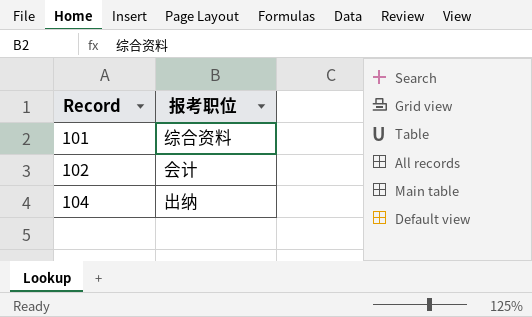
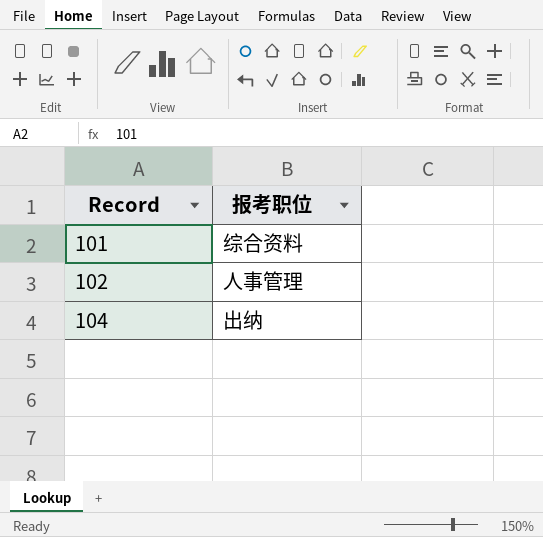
102 | 报考职位: 会计 -> 人事管理

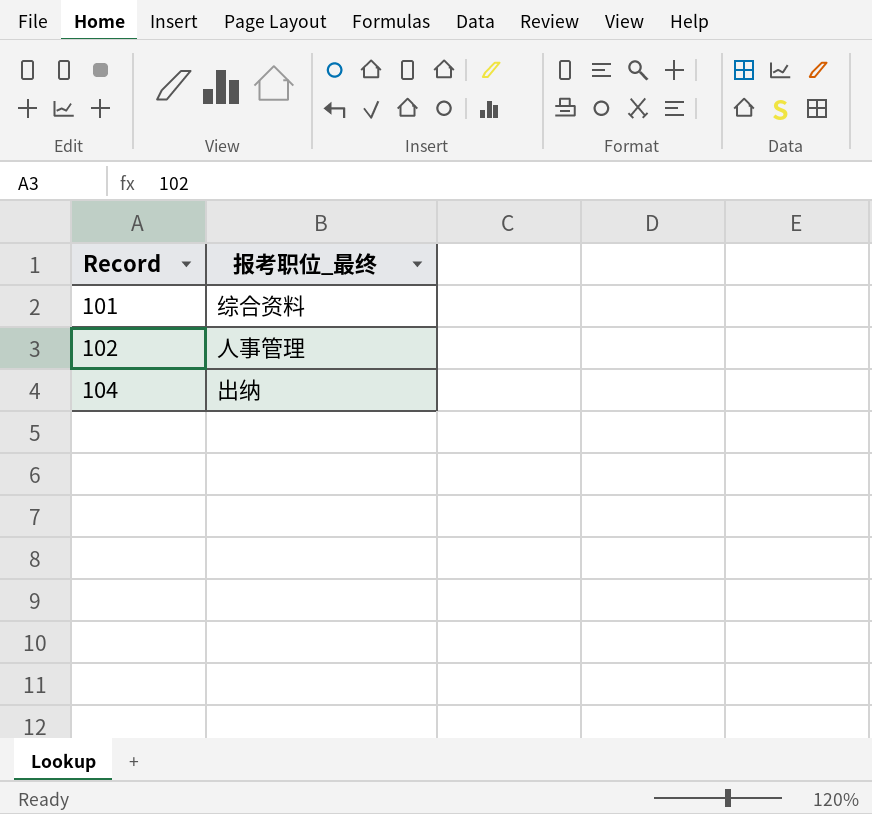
column name: 报考职位 -> 报考职位_最终

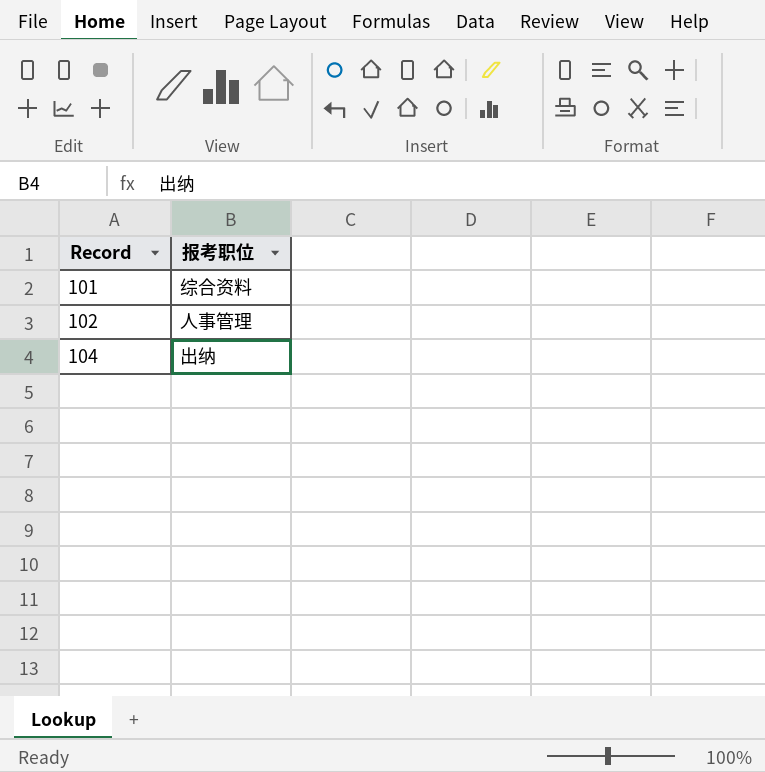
column name: 报考职位_最终 -> 报考职位

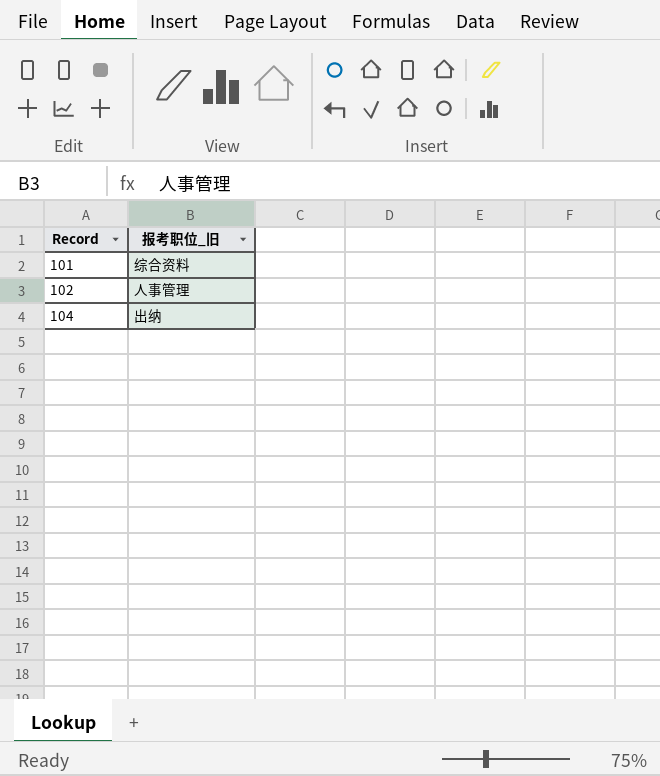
column name: 报考职位 -> 报考职位_旧

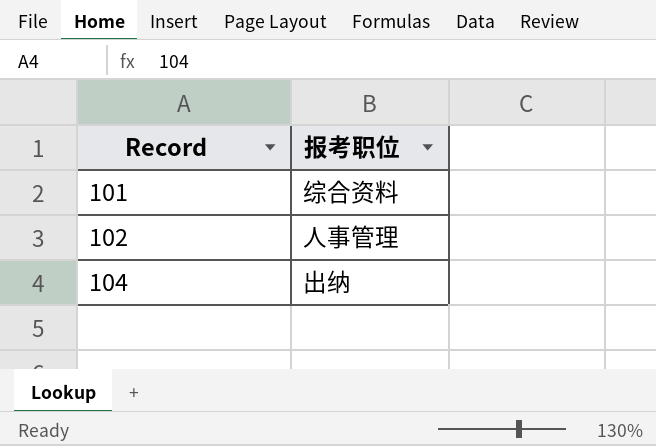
column name: 报考职位_旧 -> 报考职位

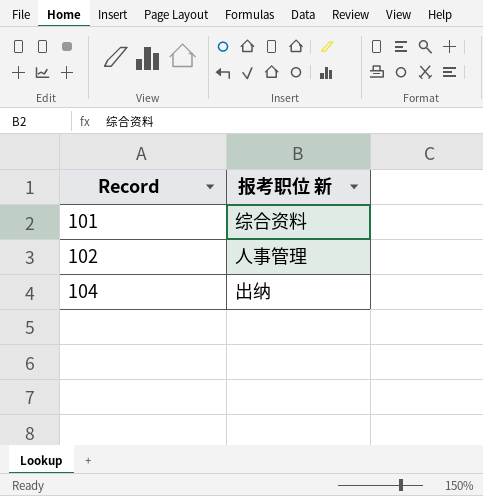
column name: 报考职位 -> 报考职位 新

